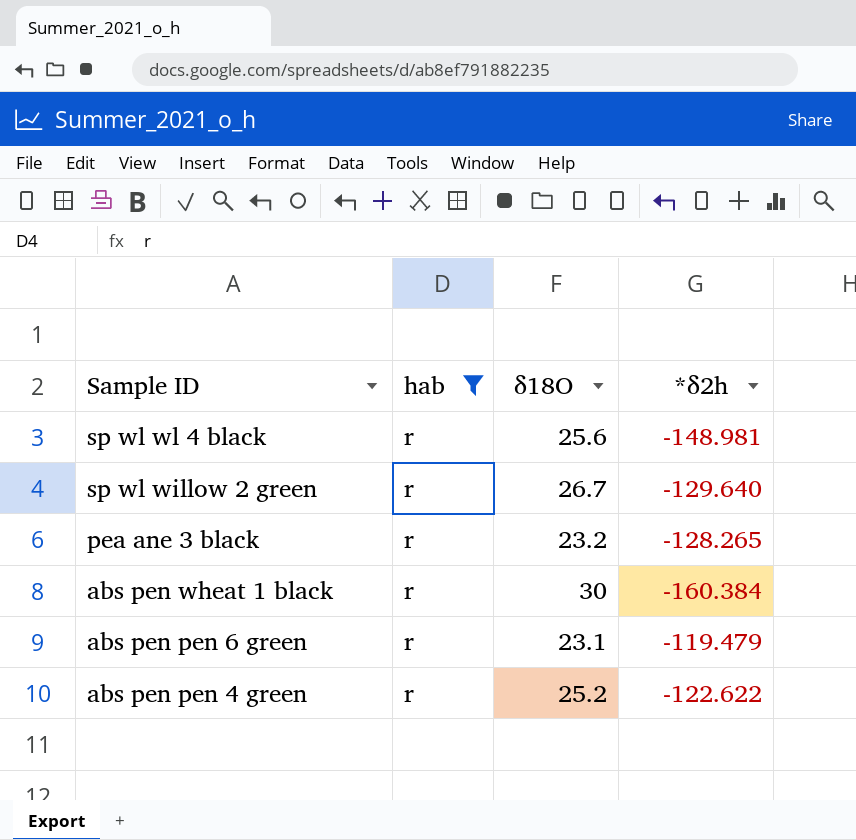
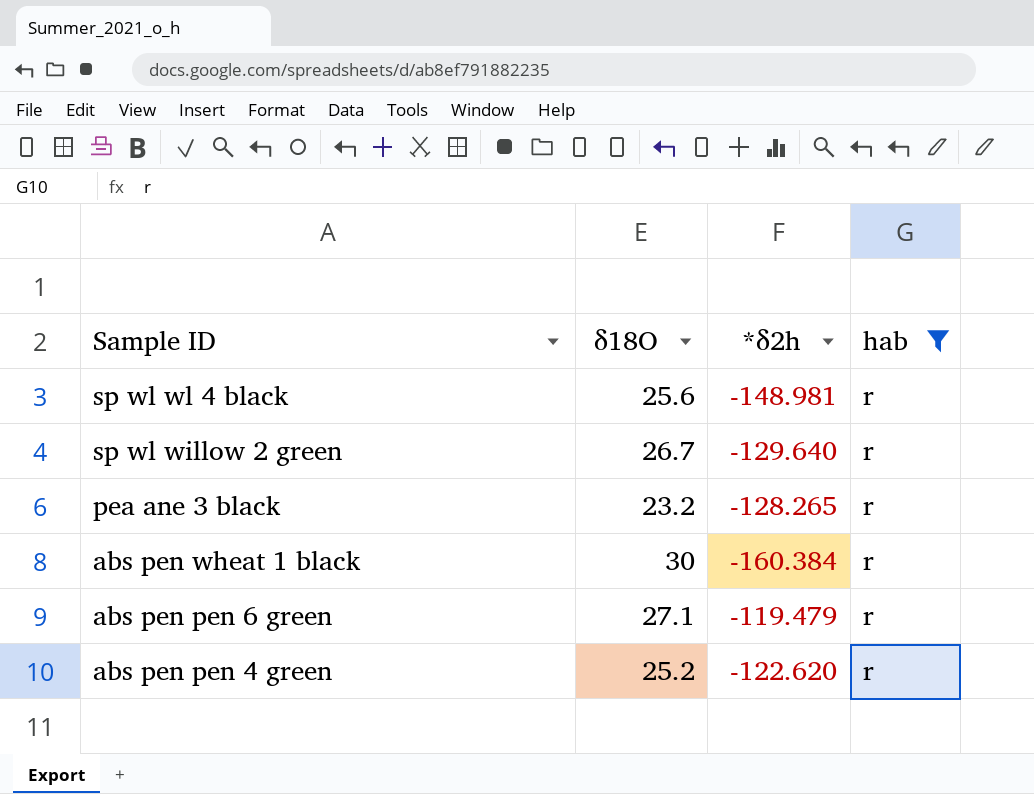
column hab | position: 2 -> 4
abs pen pen 6 green | δ18O: 23.1 -> 27.1
abs pen pen 4 green | *δ2h: -122.622 -> -122.620

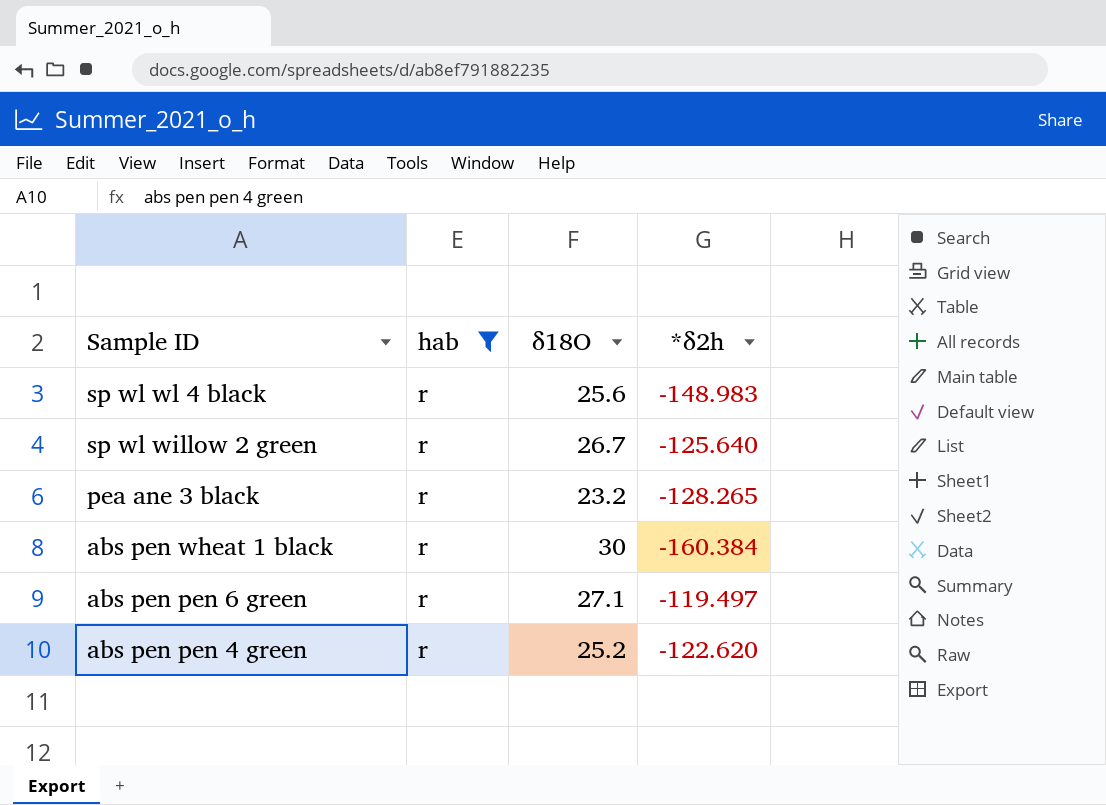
column hab | position: 4 -> 2
sp wl wl 4 black | *δ2h: -148.981 -> -148.983
sp wl willow 2 green | *δ2h: -129.640 -> -125.640
abs pen pen 6 green | *δ2h: -119.479 -> -119.497

